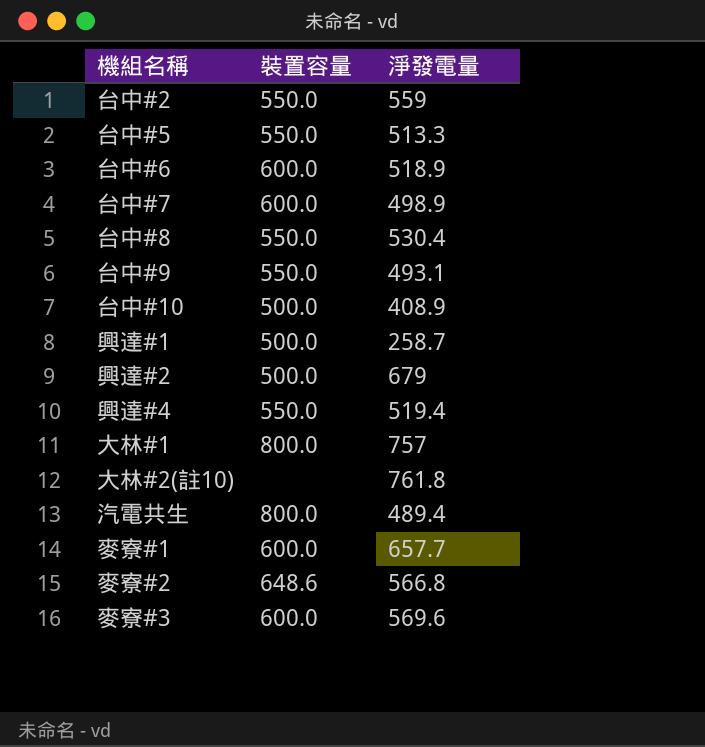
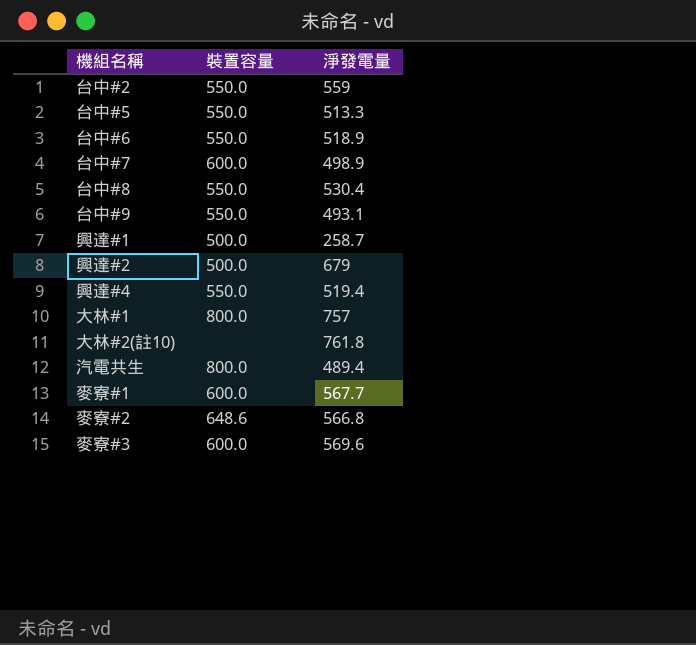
row 台中#10: 500.0 | 408.9 -> none
台中#6 | 裝置容量: 600.0 -> 550.0
麥寮#1 | 淨發電量: 657.7 -> 567.7

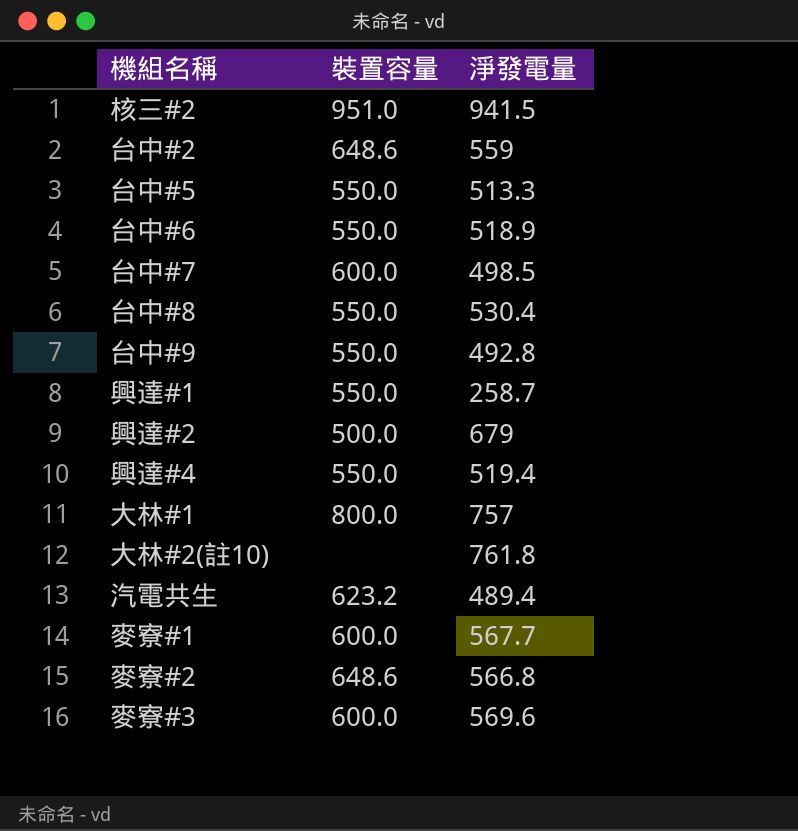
row 核三#2: none -> 951.0 | 941.5
台中#2 | 裝置容量: 550.0 -> 648.6
台中#7 | 淨發電量: 498.9 -> 498.5
台中#9 | 淨發電量: 493.1 -> 492.8
興達#1 | 裝置容量: 500.0 -> 550.0
汽電共生 | 裝置容量: 800.0 -> 623.2

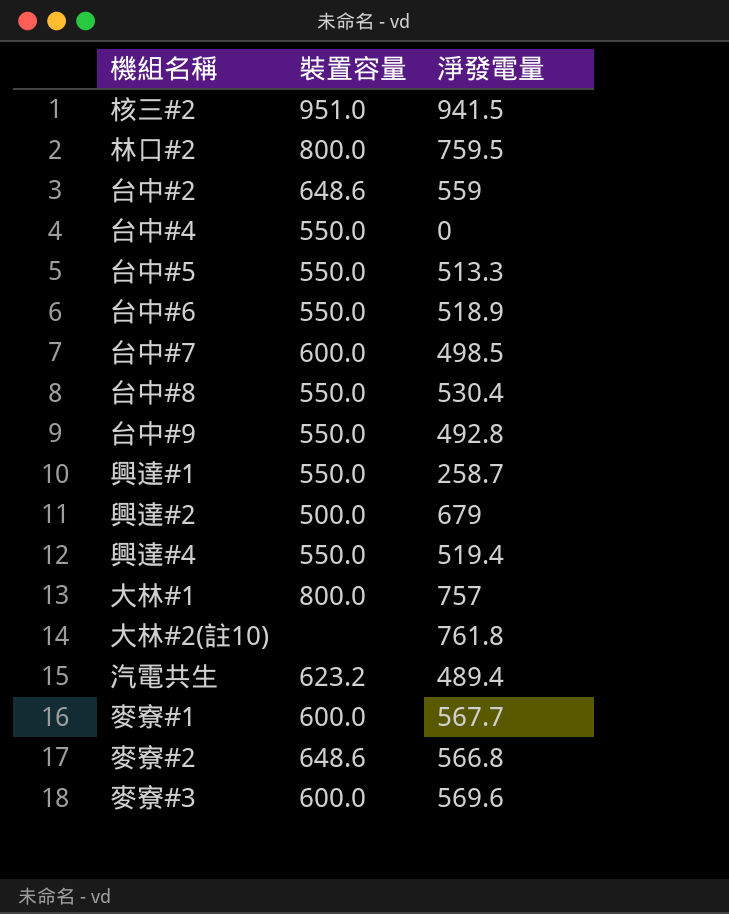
row 林口#2: none -> 800.0 | 759.5
row 台中#4: none -> 550.0 | 0

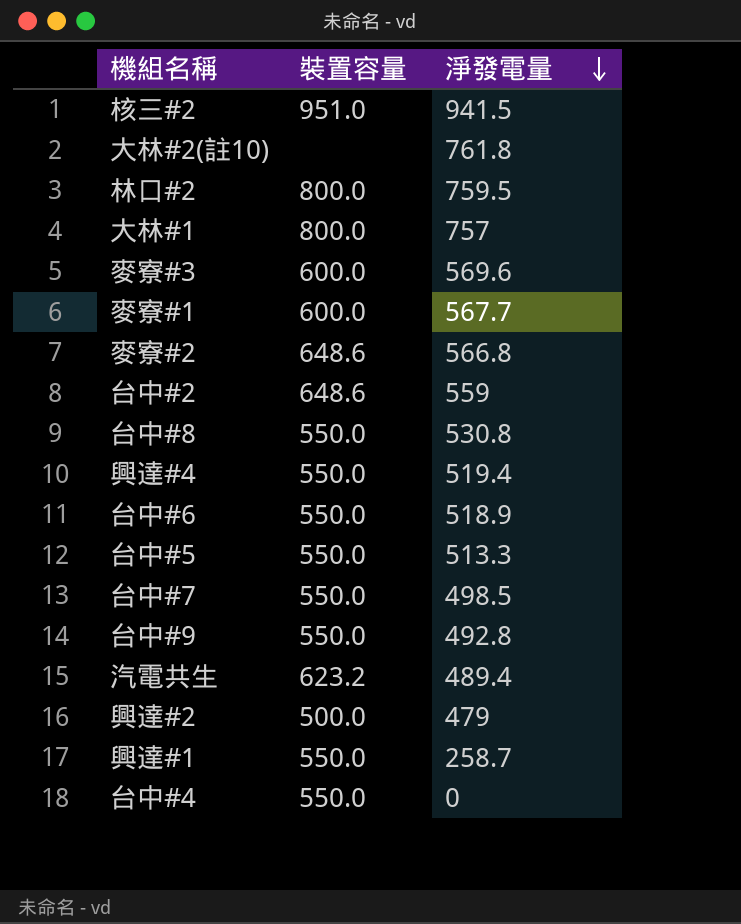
row order: none -> 淨發電量 descending
台中#8 | 淨發電量: 530.4 -> 530.8
台中#7 | 裝置容量: 600.0 -> 550.0
興達#2 | 淨發電量: 679 -> 479

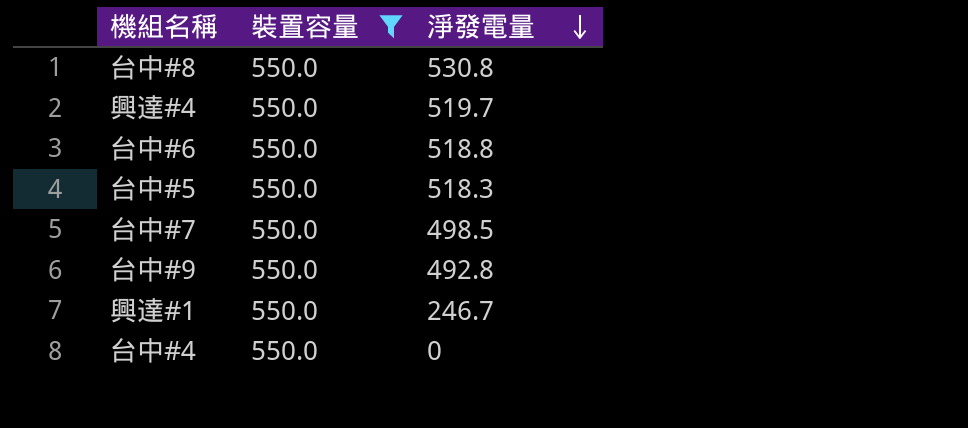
filter: none -> 裝置容量 = 550.0
興達#4 | 淨發電量: 519.4 -> 519.7
台中#6 | 淨發電量: 518.9 -> 518.8
台中#5 | 淨發電量: 513.3 -> 518.3
興達#1 | 淨發電量: 258.7 -> 246.7

